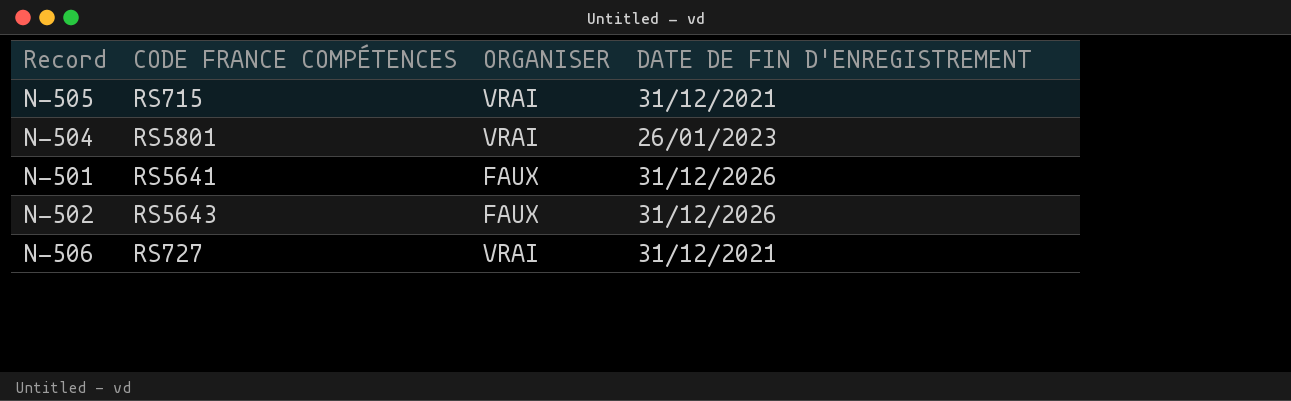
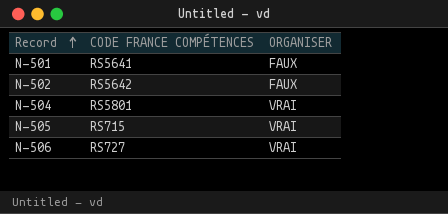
row order: none -> Record ascending
column DATE DE FIN D'ENREGISTREMENT | position: 4 -> none
N-502 | CODE FRANCE COMPÉTENCES: RS5643 -> RS5642

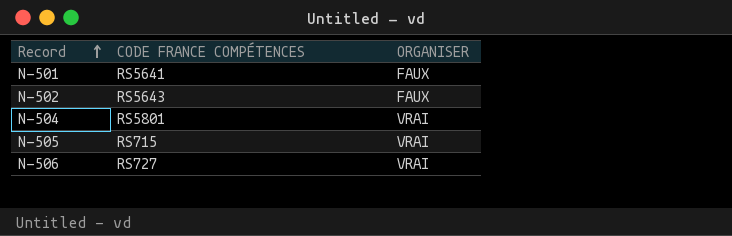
N-502 | CODE FRANCE COMPÉTENCES: RS5642 -> RS5643

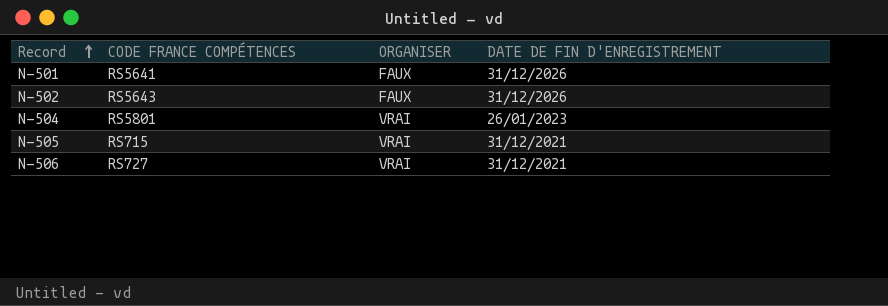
column DATE DE FIN D'ENREGISTREMENT | position: none -> 4

